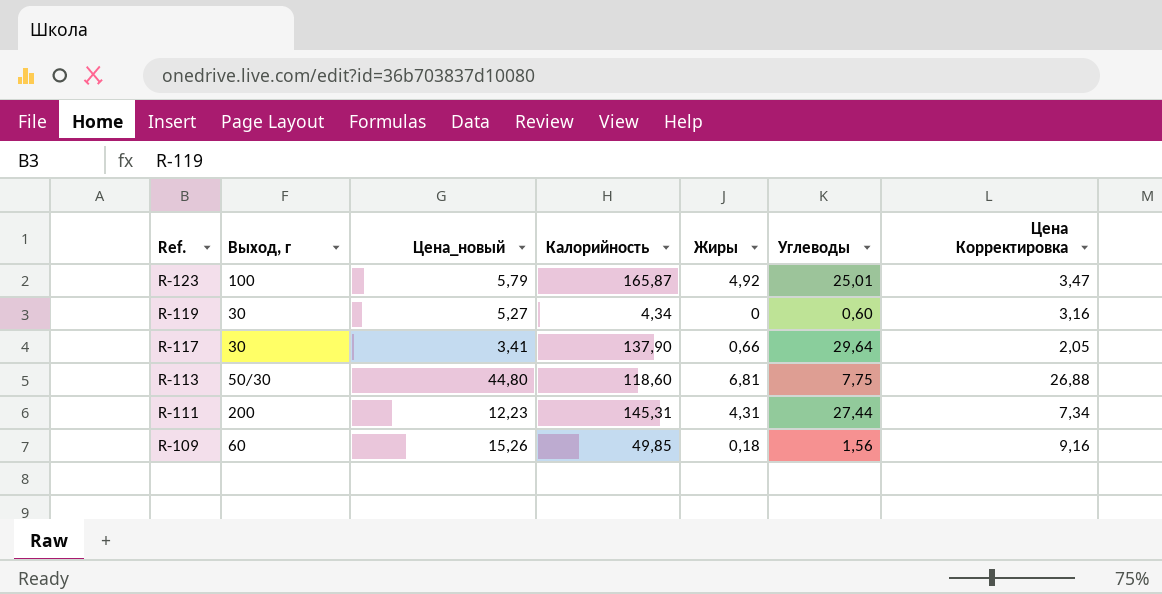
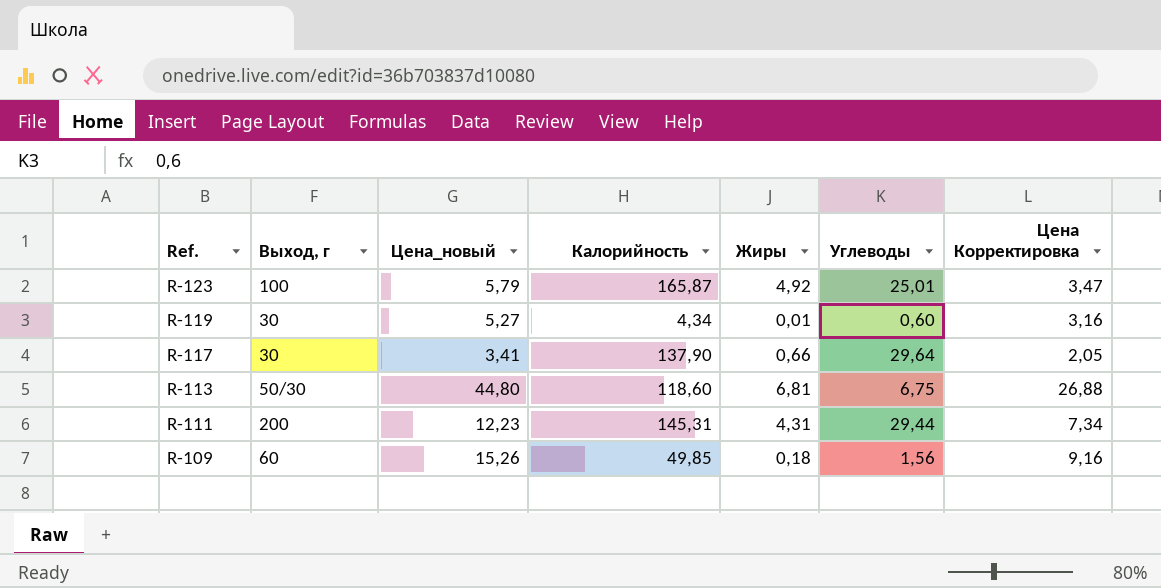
R-119 | Жиры: 0 -> 0,01
R-113 | Углеводы: 7,75 -> 6,75
R-111 | Углеводы: 27,44 -> 29,44

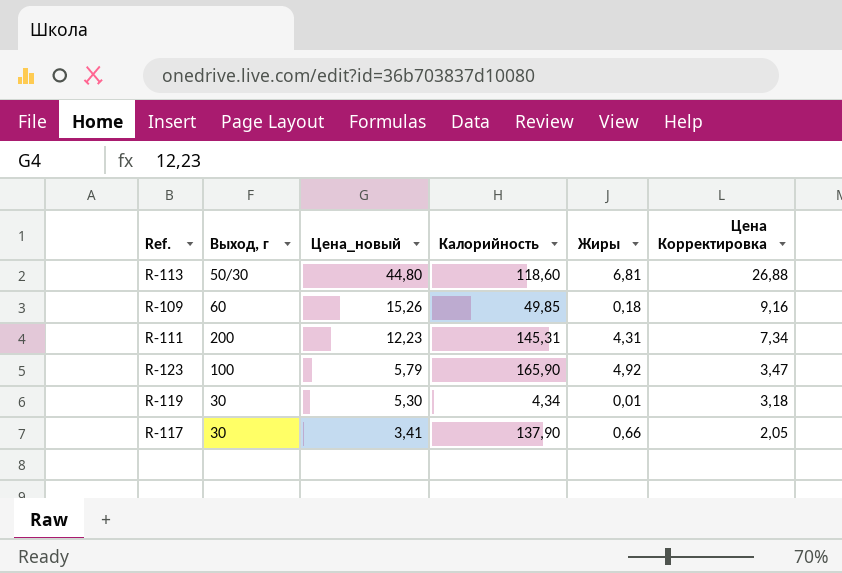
row order: Ref. descending -> Цена_новый descending
column Углеводы | position: 6 -> none
R-123 | Калорийность: 165,87 -> 165,90
R-119 | Цена_новый: 5,27 -> 5,30
R-119 | Цена Корректировка: 3,16 -> 3,18

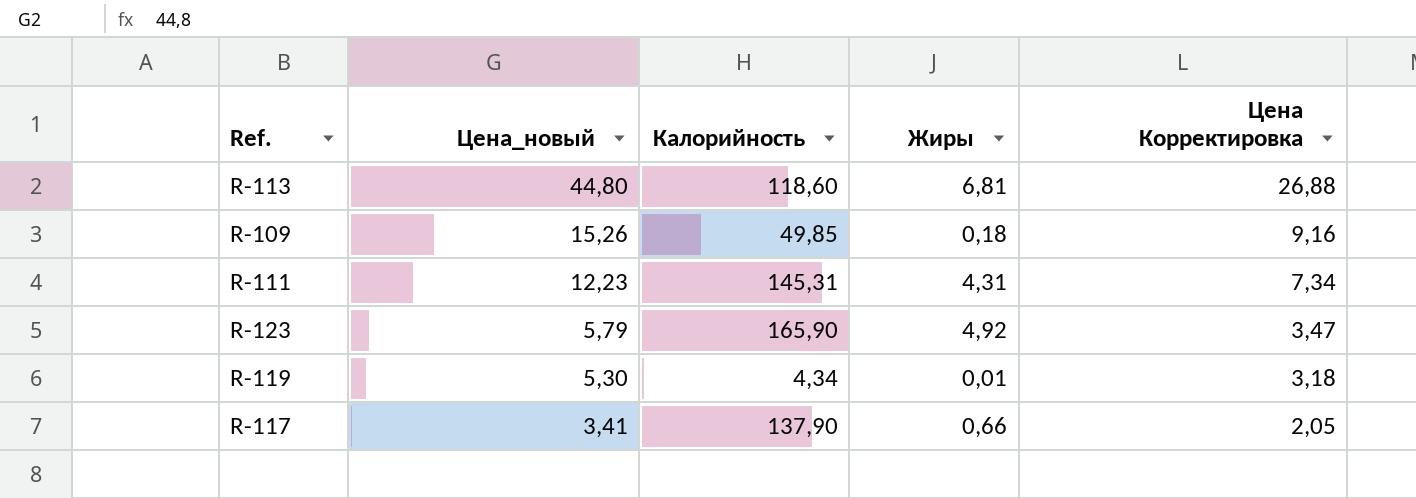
column Выход, г | position: 2 -> none

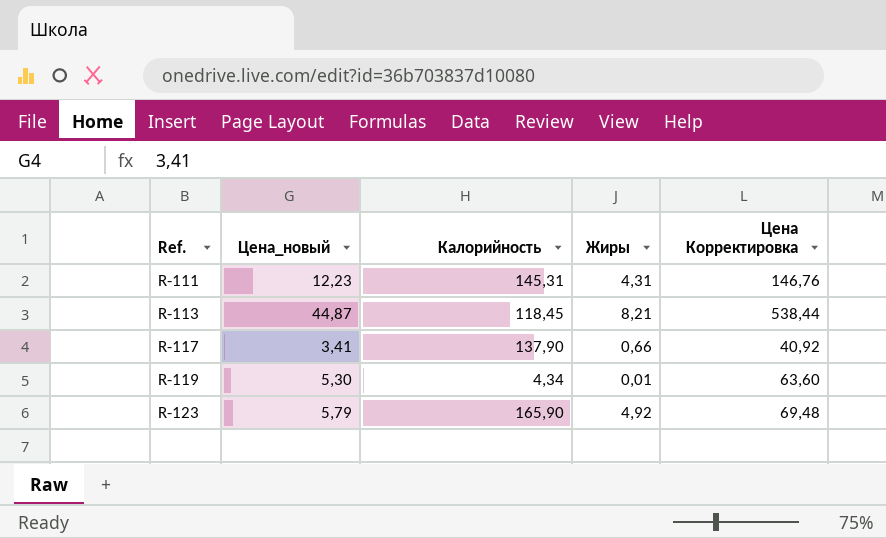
row order: Цена_новый descending -> Ref. ascending
column Цена Корректировка | formula: [Цена_новый] * 0,6 -> [Цена_новый] * 12
row R-109: 15,26 | 49,85 | 0,18 | 9,16 -> none
R-113 | Цена_новый: 44,80 -> 44,87
R-113 | Калорийность: 118,60 -> 118,45
R-113 | Жиры: 6,81 -> 8,21

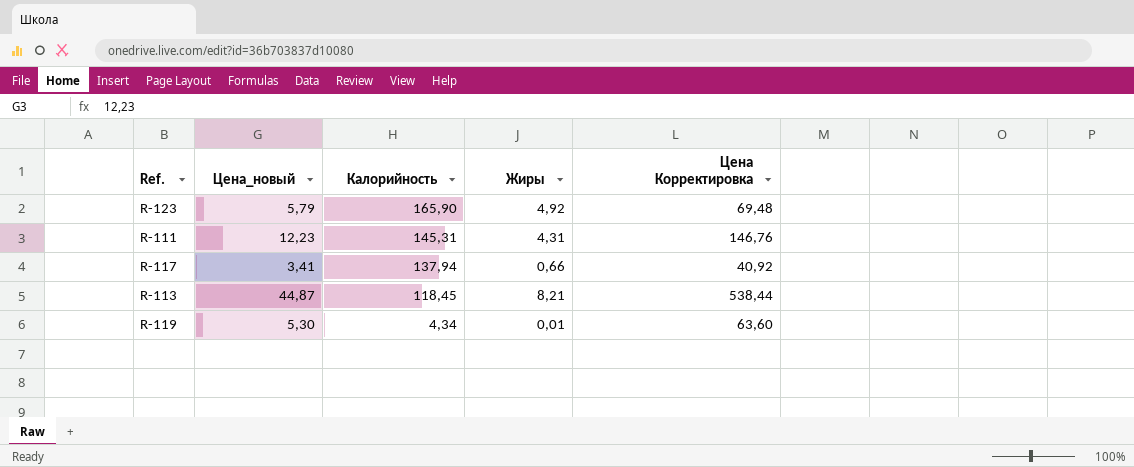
row order: Ref. ascending -> Калорийность descending
R-117 | Калорийность: 137,90 -> 137,94

